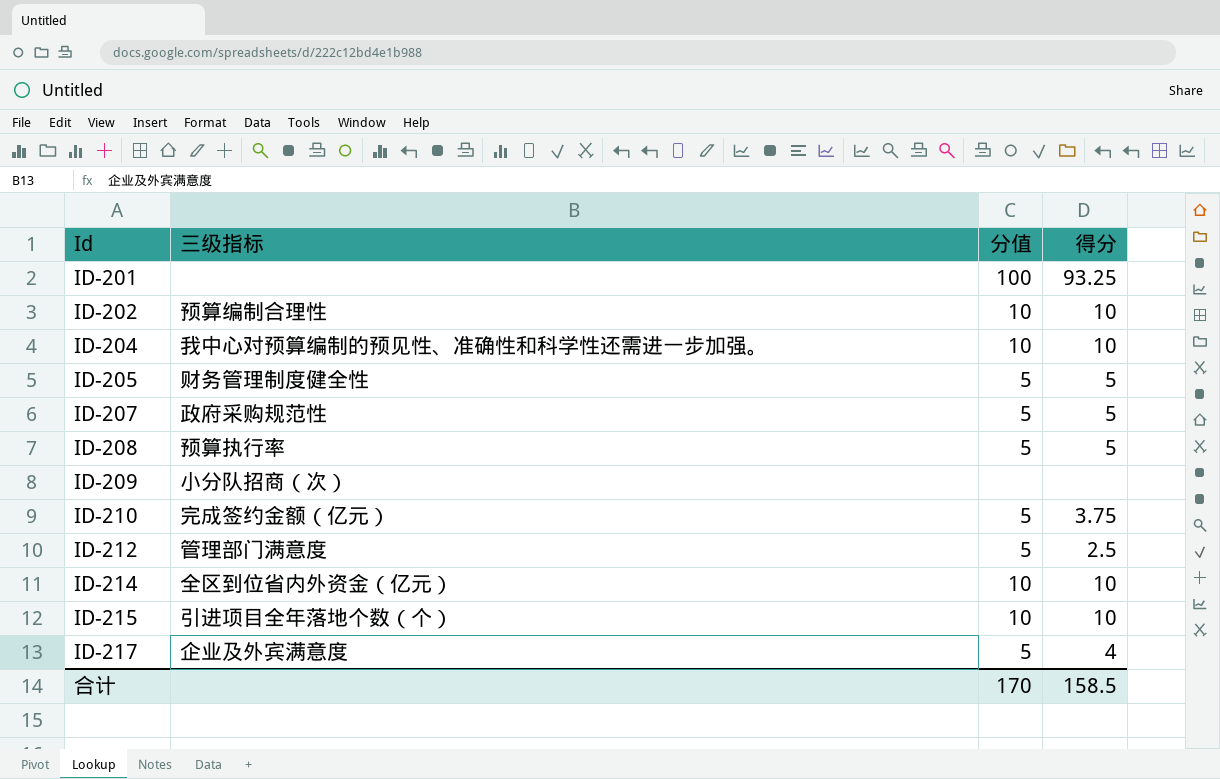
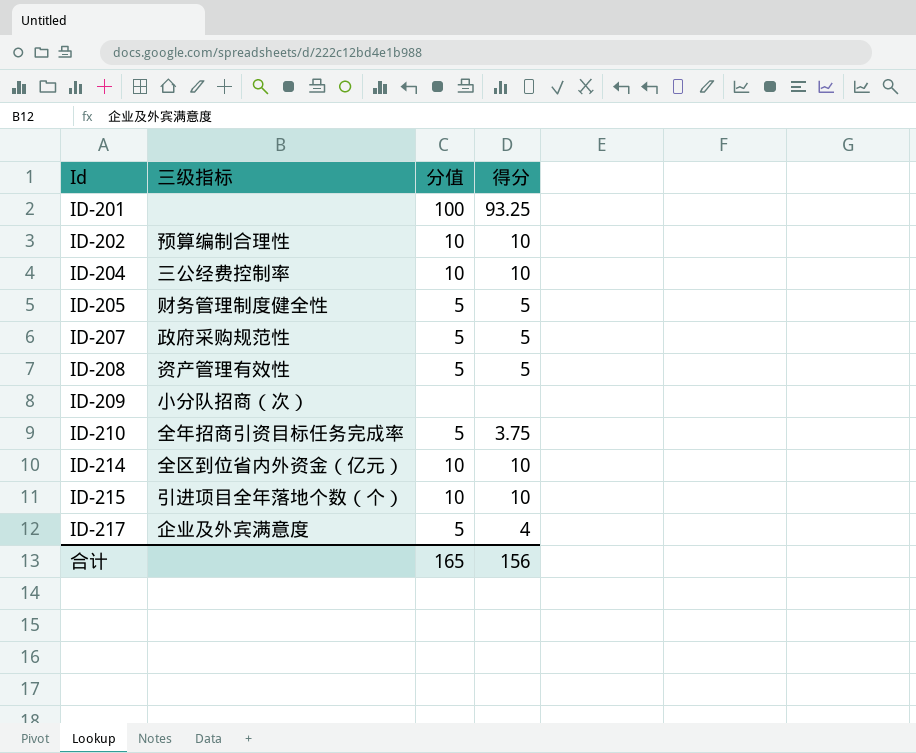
row ID-212: 管理部门满意度 | 5 | 2.5 -> none
ID-204 | 三级指标: 我中心对预算编制的预见性、准确性和科学性还需进一步加强。 -> 三公经费控制率
ID-208 | 三级指标: 预算执行率 -> 资产管理有效性
ID-210 | 三级指标: 完成签约金额（亿元） -> 全年招商引资目标任务完成率
合计 | 分值: 170 -> 165
合计 | 得分: 158.5 -> 156

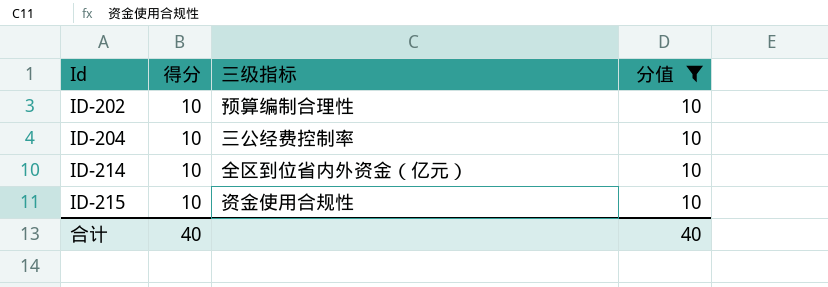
filter: none -> 分值 = 10
column 得分 | position: 4 -> 2
ID-215 | 三级指标: 引进项目全年落地个数（个） -> 资金使用合规性
合计 | 得分: 156 -> 40
合计 | 分值: 165 -> 40

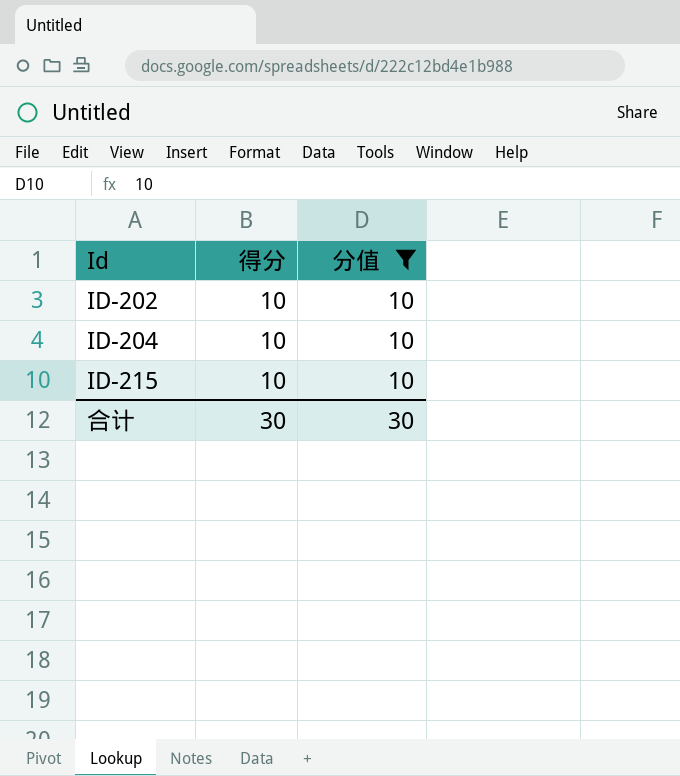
column 三级指标 | position: 3 -> none
row ID-214: 10 | 全区到位省内外资金（亿元） | 10 -> none
合计 | 得分: 40 -> 30
合计 | 分值: 40 -> 30

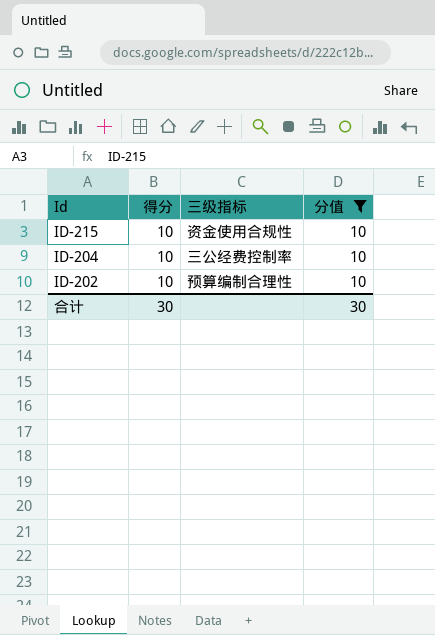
row order: Id ascending -> Id descending
column 三级指标 | position: none -> 3

